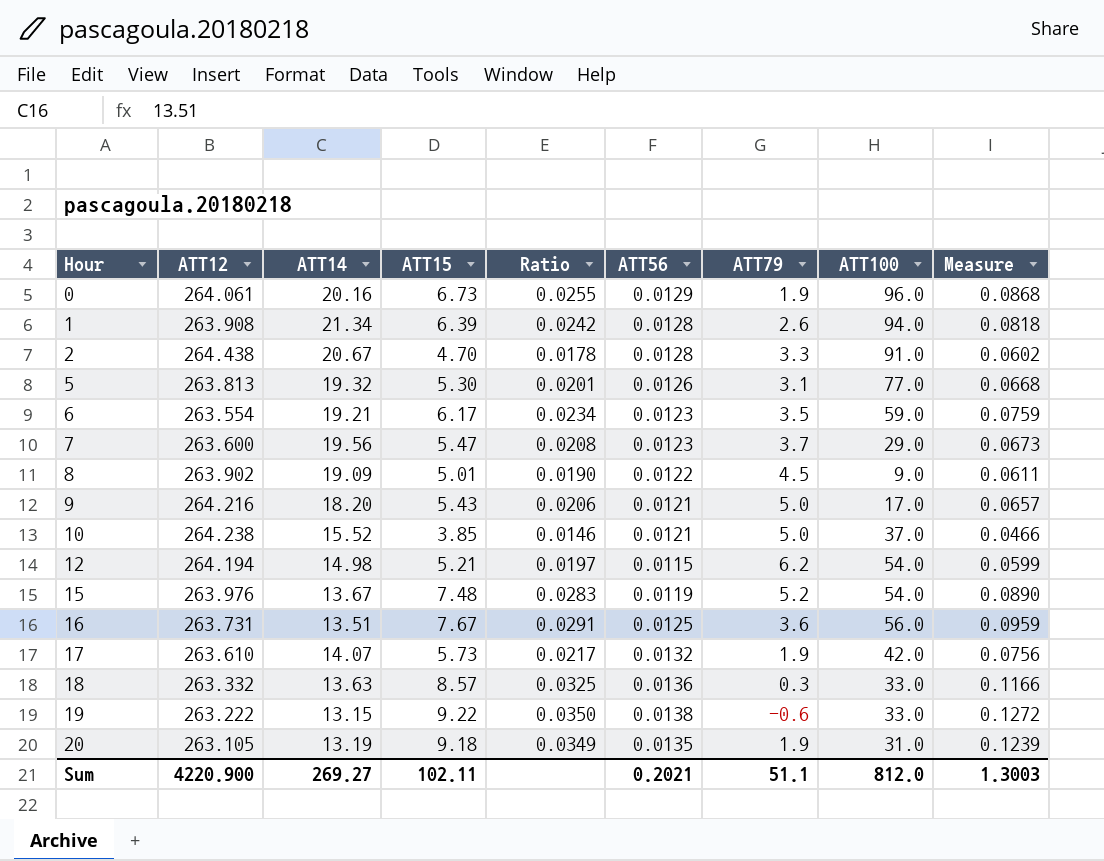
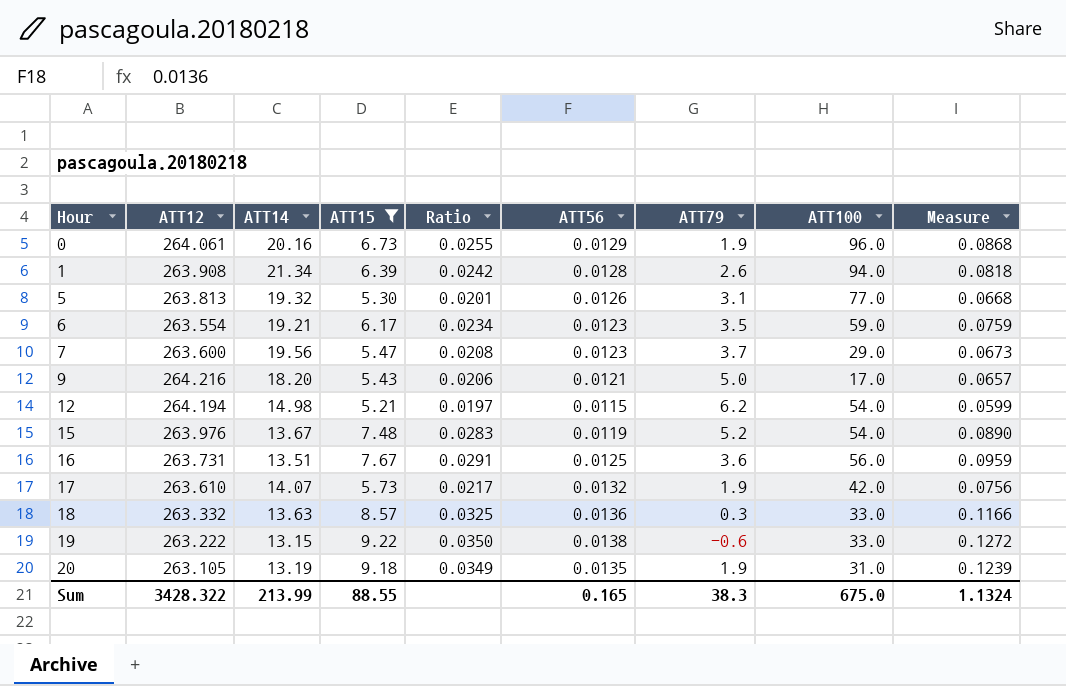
filter: none -> ATT15 >= 5.21
Sum | ATT12: 4220.900 -> 3428.322
Sum | ATT14: 269.27 -> 213.99
Sum | ATT15: 102.11 -> 88.55
Sum | ATT56: 0.2021 -> 0.165
Sum | ATT79: 51.1 -> 38.3
Sum | ATT100: 812.0 -> 675.0
Sum | Measure: 1.3003 -> 1.1324

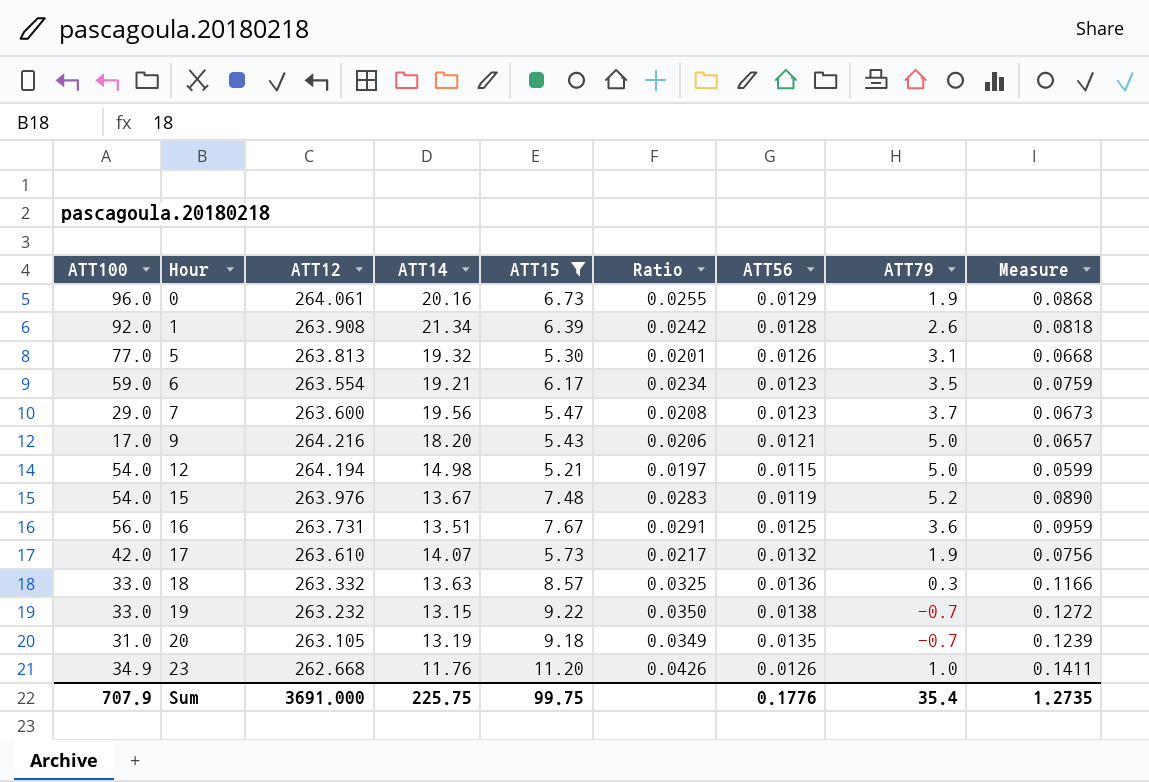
column ATT100 | position: 8 -> 1
1 | ATT100: 94.0 -> 92.0
12 | ATT79: 6.2 -> 5.0
19 | ATT12: 263.222 -> 263.232
19 | ATT79: -0.6 -> -0.7
20 | ATT79: 1.9 -> -0.7
row 23: none -> 34.9 | 262.668 | 11.76 | 11.20 | 0.0426 | 0.0126 | 1.0 | 0.1411
Sum | ATT100: 675.0 -> 707.9
Sum | ATT12: 3428.322 -> 3691.000
Sum | ATT14: 213.99 -> 225.75
Sum | ATT15: 88.55 -> 99.75
Sum | ATT56: 0.165 -> 0.1776
Sum | ATT79: 38.3 -> 35.4
Sum | Measure: 1.1324 -> 1.2735

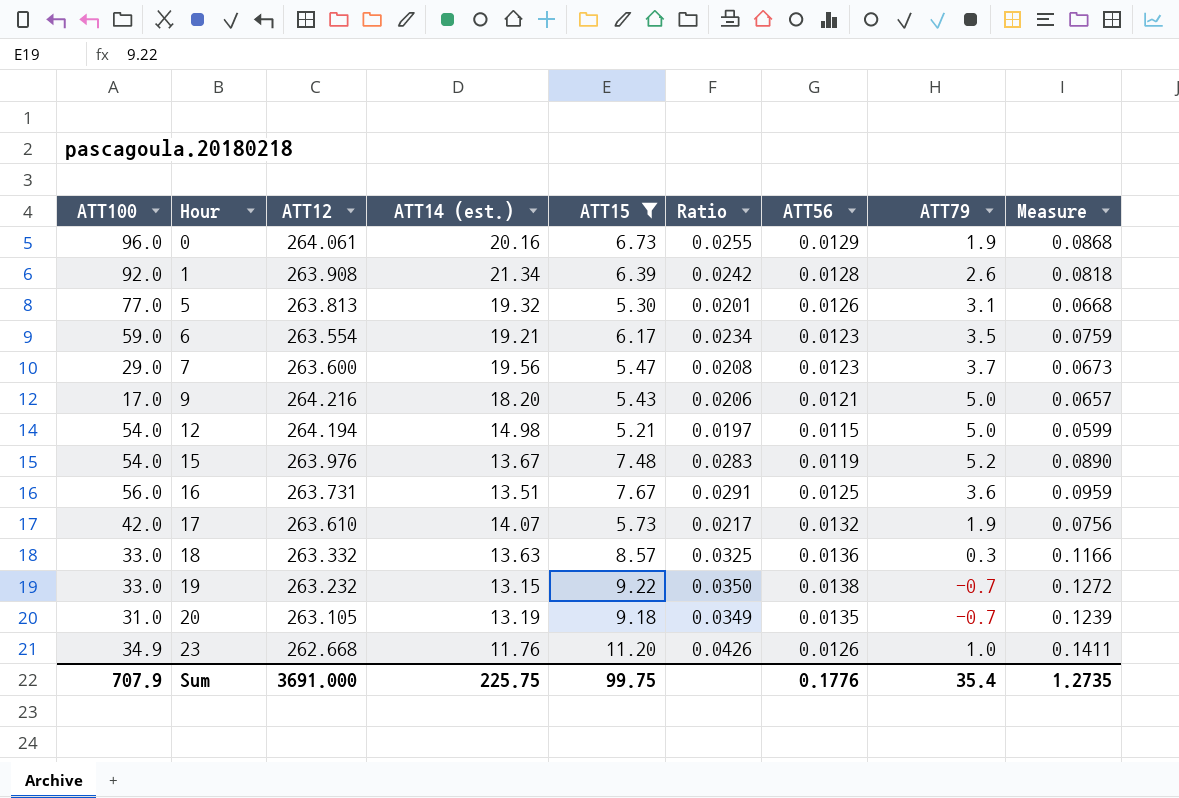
column name: ATT14 -> ATT14 (est.)

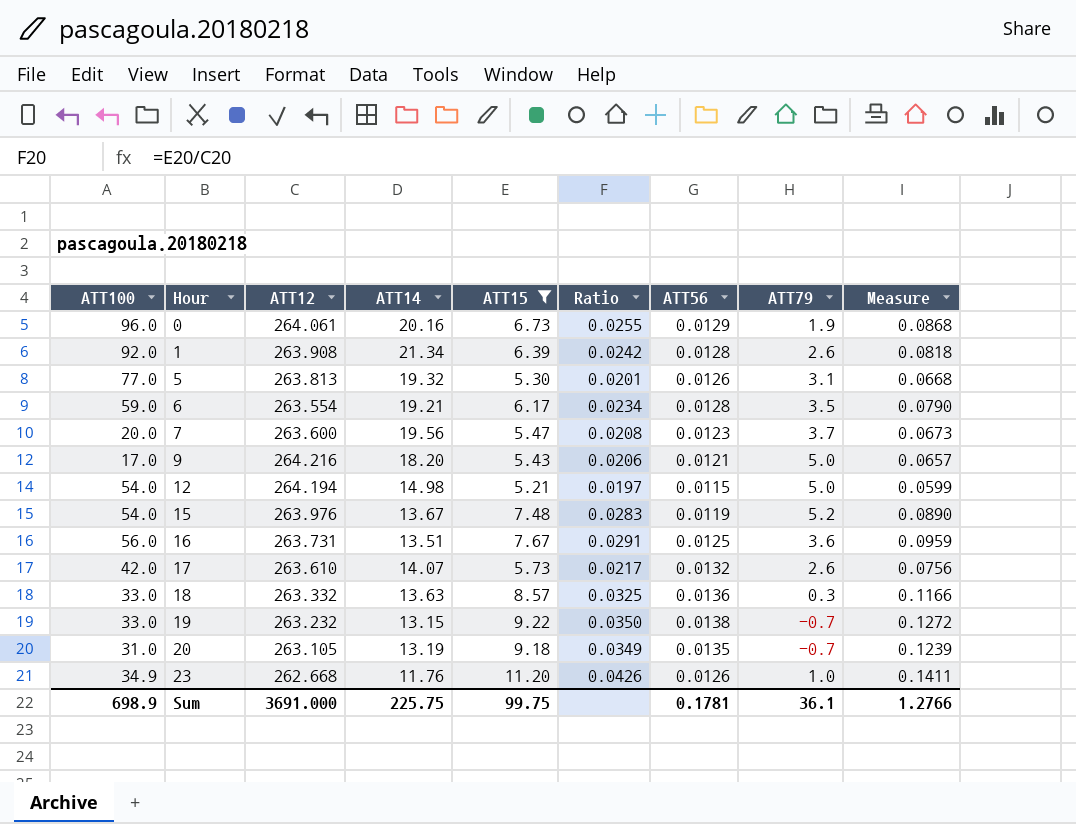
column name: ATT14 (est.) -> ATT14
6 | ATT56: 0.0123 -> 0.0128
6 | Measure: 0.0759 -> 0.0790
7 | ATT100: 29.0 -> 20.0
17 | ATT79: 1.9 -> 2.6
Sum | ATT100: 707.9 -> 698.9
Sum | ATT56: 0.1776 -> 0.1781
Sum | ATT79: 35.4 -> 36.1
Sum | Measure: 1.2735 -> 1.2766

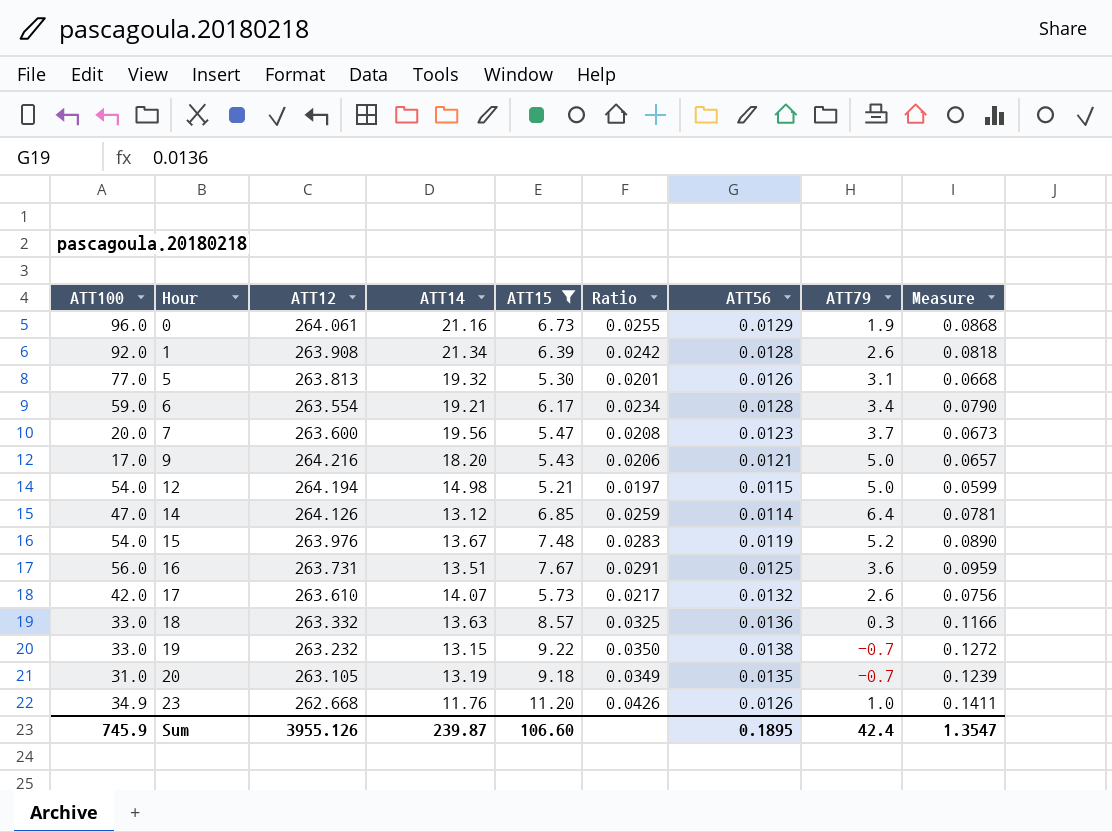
0 | ATT14: 20.16 -> 21.16
6 | ATT79: 3.5 -> 3.4
row 14: none -> 47.0 | 264.126 | 13.12 | 6.85 | 0.0259 | 0.0114 | 6.4 | 0.0781
Sum | ATT100: 698.9 -> 745.9
Sum | ATT12: 3691.000 -> 3955.126
Sum | ATT14: 225.75 -> 239.87
Sum | ATT15: 99.75 -> 106.60
Sum | ATT56: 0.1781 -> 0.1895
Sum | ATT79: 36.1 -> 42.4
Sum | Measure: 1.2766 -> 1.3547

